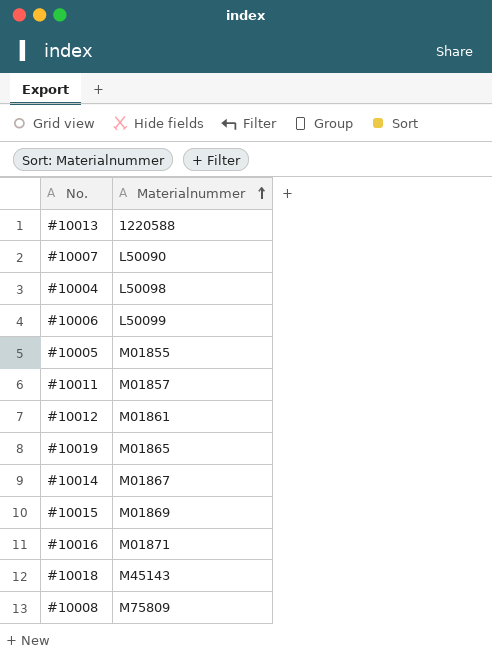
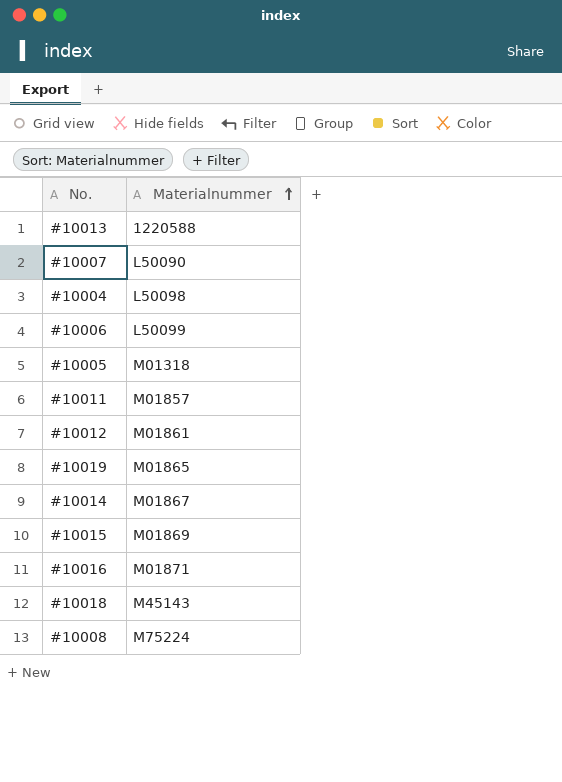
#10005 | Materialnummer: M01855 -> M01318
#10008 | Materialnummer: M75809 -> M75224

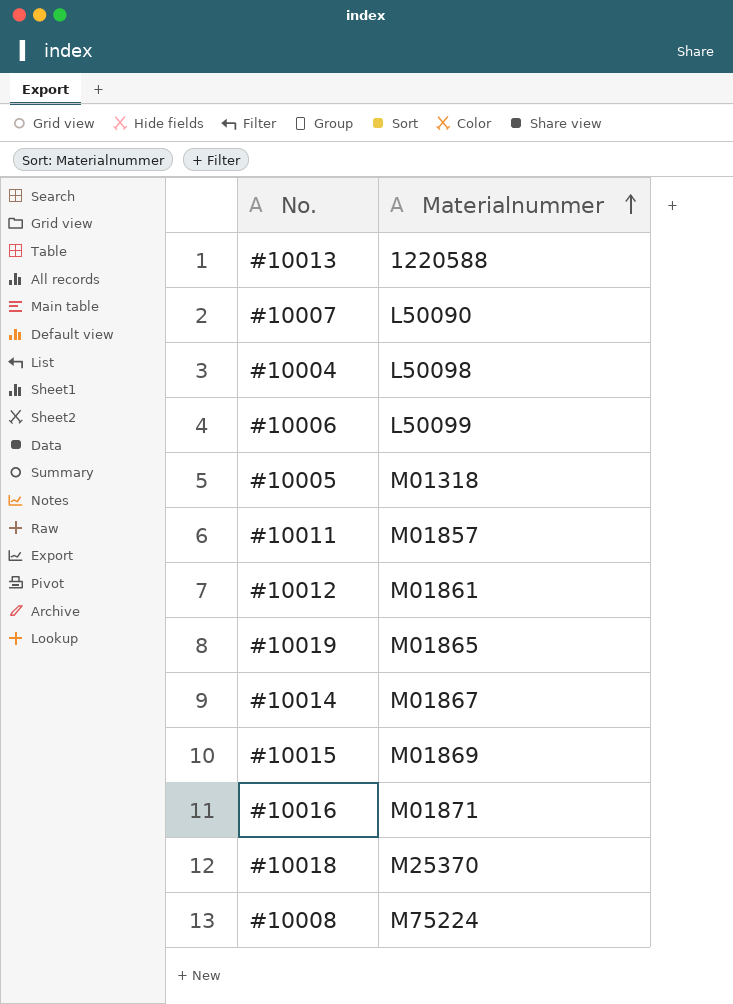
#10018 | Materialnummer: M45143 -> M25370

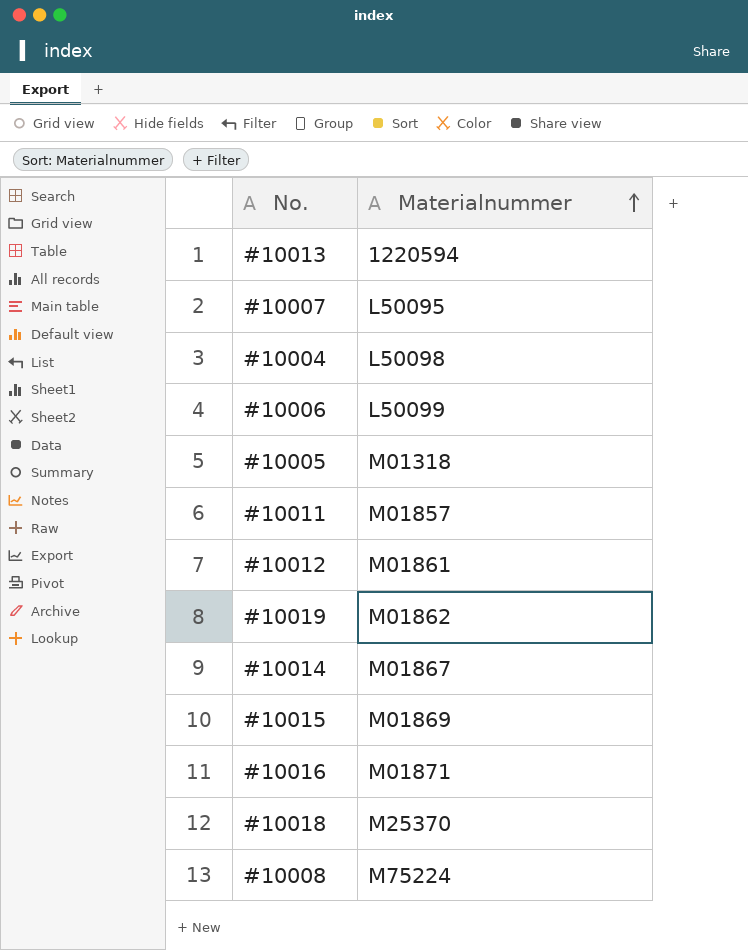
#10013 | Materialnummer: 1220588 -> 1220594
#10007 | Materialnummer: L50090 -> L50095
#10019 | Materialnummer: M01865 -> M01862

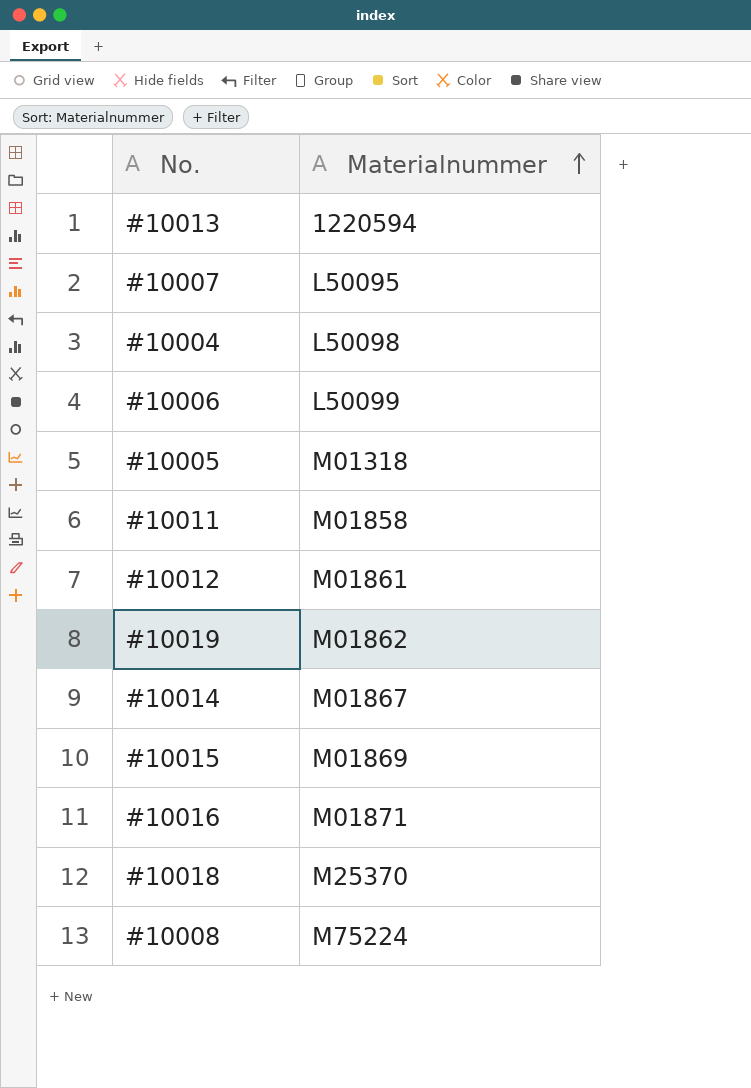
#10011 | Materialnummer: M01857 -> M01858

